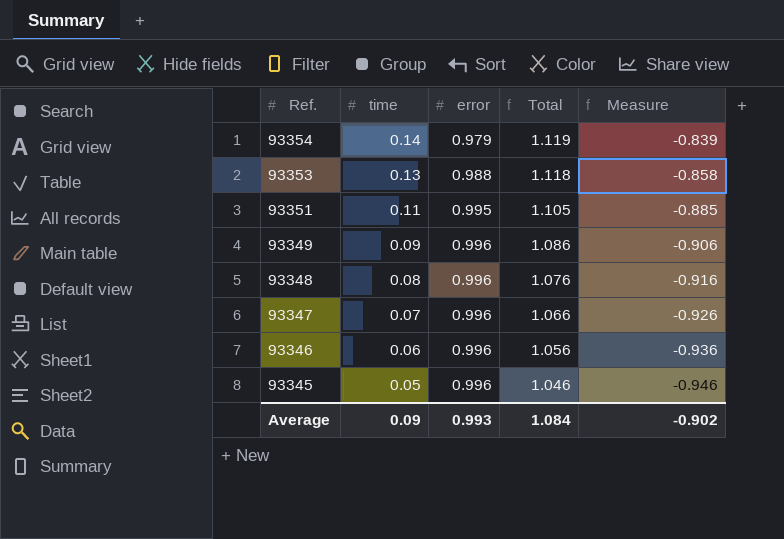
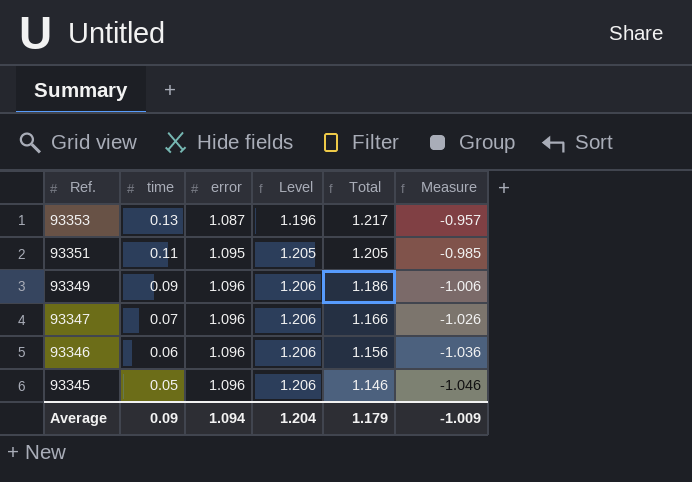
column Level | formula: none -> [error] * 1.1
row 93354: 0.14 | 0.979 | 1.119 | -0.839 -> none
row 93348: 0.08 | 0.996 | 1.076 | -0.916 -> none
93353 | error: 0.988 -> 1.087
93353 | Total: 1.118 -> 1.217
93353 | Measure: -0.858 -> -0.957
93351 | error: 0.995 -> 1.095
93351 | Total: 1.105 -> 1.205
93351 | Measure: -0.885 -> -0.985
93349 | error: 0.996 -> 1.096
93349 | Total: 1.086 -> 1.186
93349 | Measure: -0.906 -> -1.006
93347 | error: 0.996 -> 1.096
93347 | Total: 1.066 -> 1.166
93347 | Measure: -0.926 -> -1.026
93346 | error: 0.996 -> 1.096
93346 | Total: 1.056 -> 1.156
93346 | Measure: -0.936 -> -1.036
93345 | error: 0.996 -> 1.096
93345 | Total: 1.046 -> 1.146
93345 | Measure: -0.946 -> -1.046
Average | error: 0.993 -> 1.094
Average | Total: 1.084 -> 1.179
Average | Measure: -0.902 -> -1.009

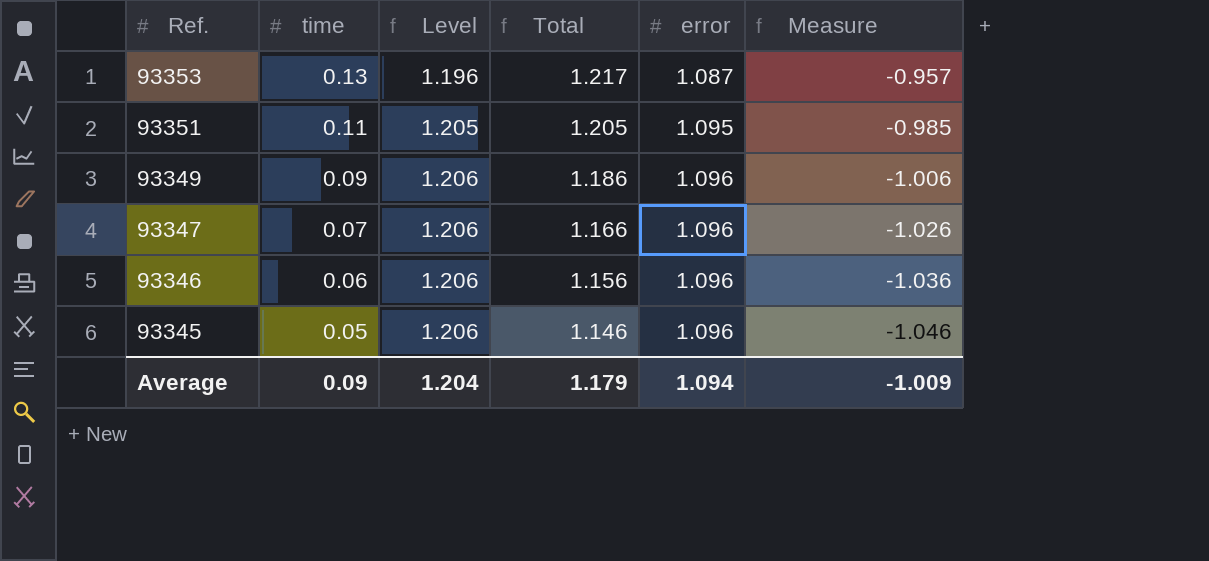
column error | position: 3 -> 5

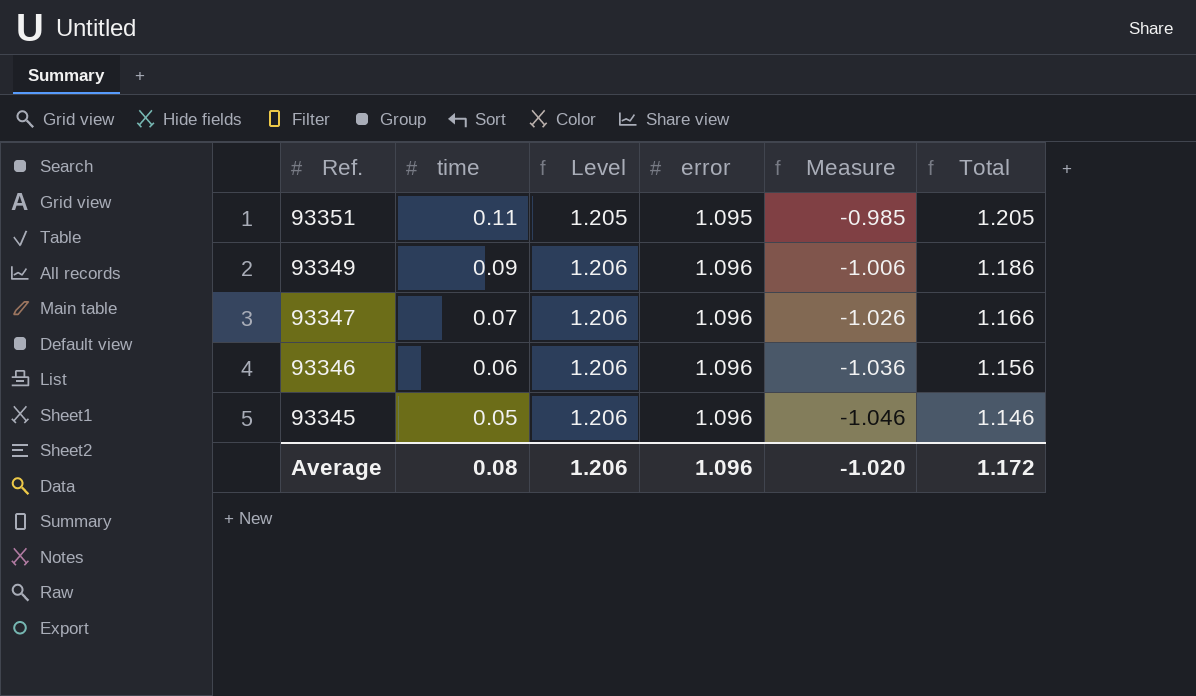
column Total | position: 4 -> 6
row 93353: 0.13 | 1.196 | 1.217 | 1.087 | -0.957 -> none
Average | time: 0.09 -> 0.08
Average | Level: 1.204 -> 1.206
Average | error: 1.094 -> 1.096
Average | Measure: -1.009 -> -1.020
Average | Total: 1.179 -> 1.172

